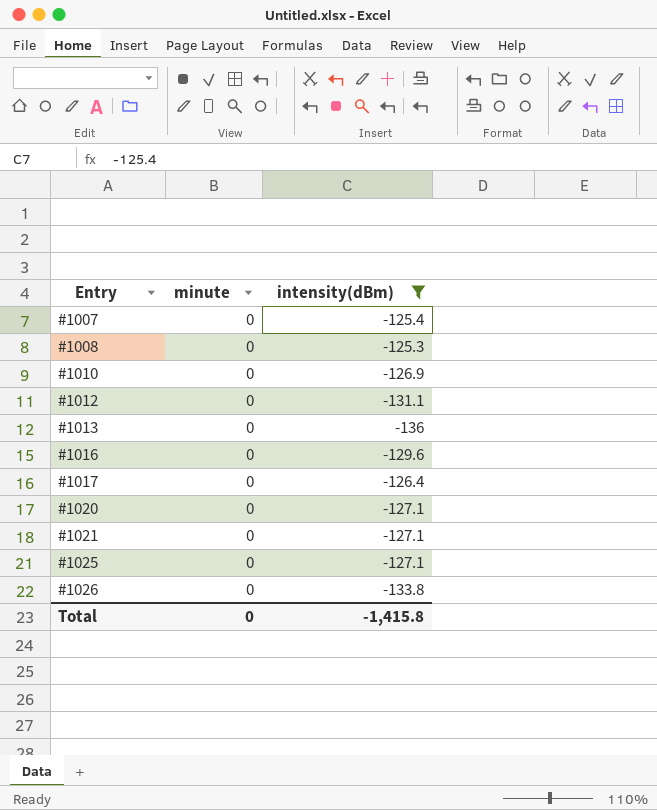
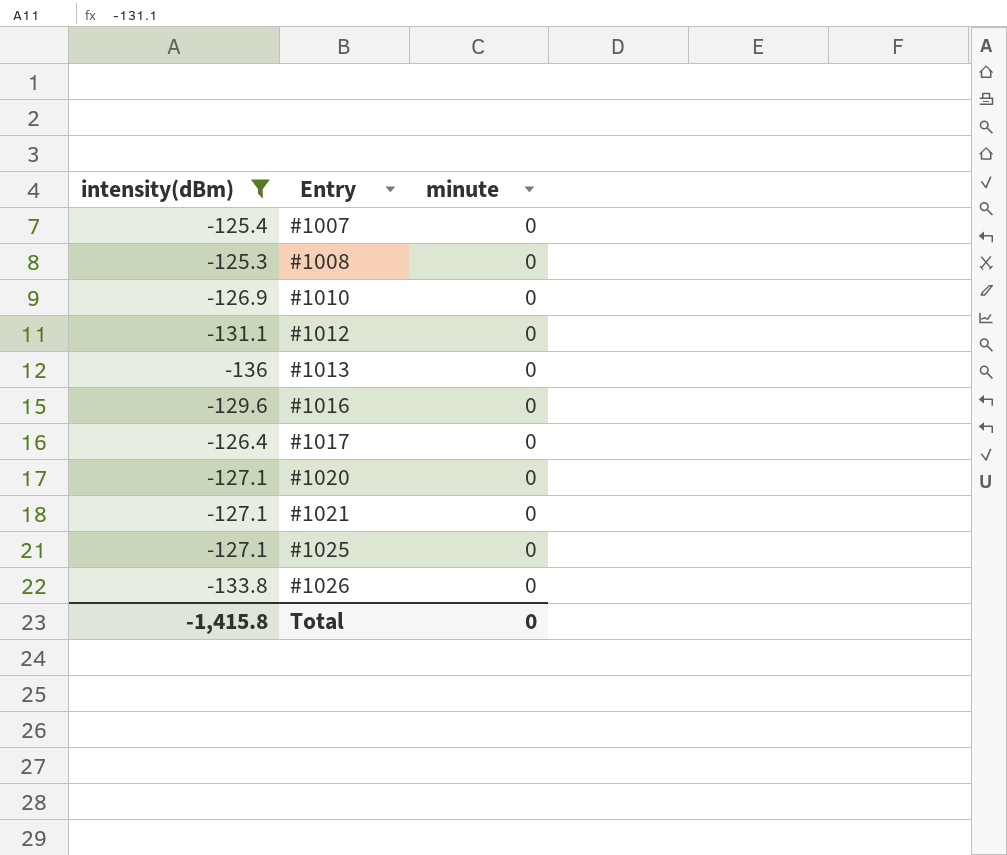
column intensity(dBm) | position: 3 -> 1

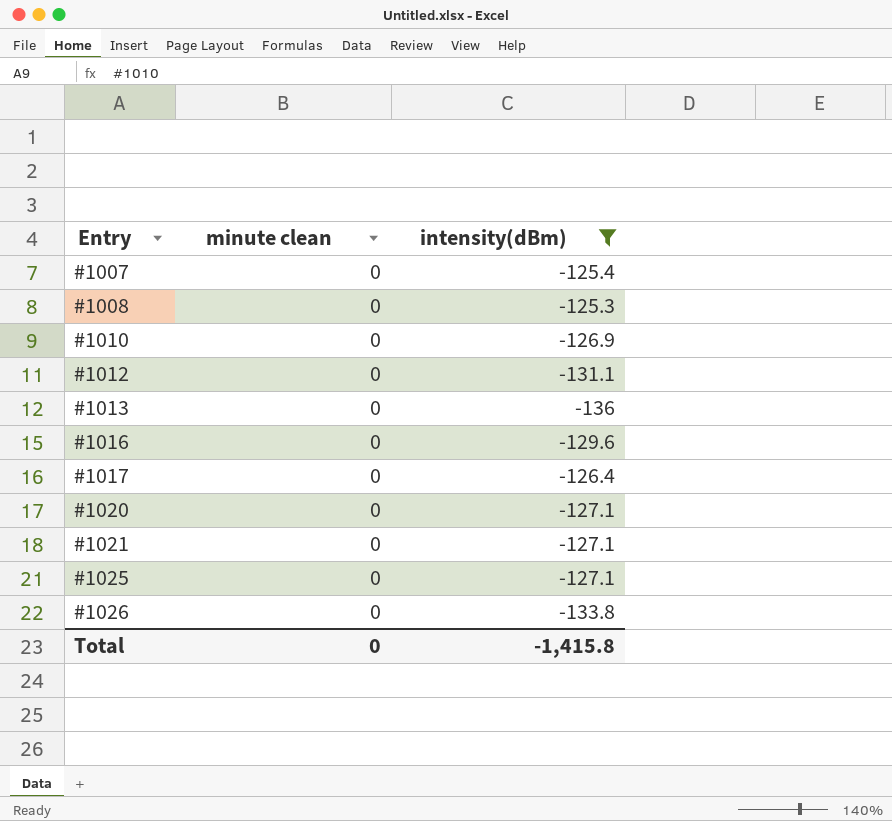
column name: minute -> minute clean
column intensity(dBm) | position: 1 -> 3

